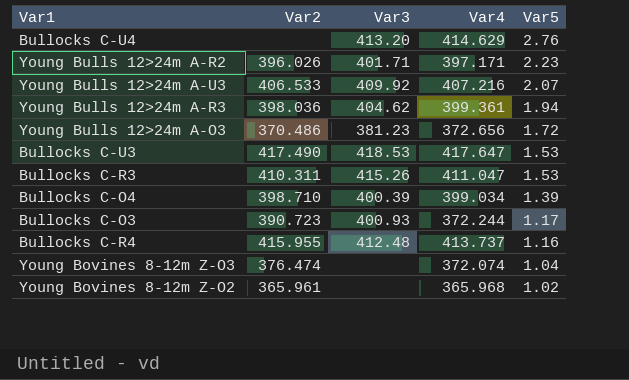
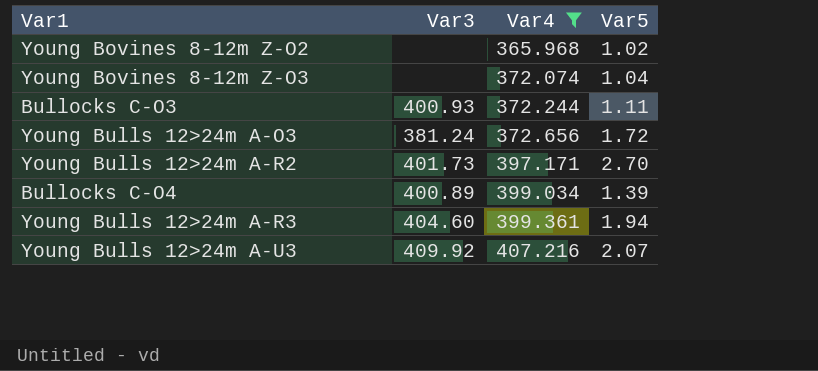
filter: none -> Var4 <= 407.216
row order: Var5 descending -> Var4 ascending
column Var2 | position: 2 -> none
Bullocks C-O3 | Var5: 1.17 -> 1.11
Young Bulls 12>24m A-O3 | Var3: 381.23 -> 381.24
Young Bulls 12>24m A-R2 | Var3: 401.71 -> 401.73
Young Bulls 12>24m A-R2 | Var5: 2.23 -> 2.70
Bullocks C-O4 | Var3: 400.39 -> 400.89
Young Bulls 12>24m A-R3 | Var3: 404.62 -> 404.60

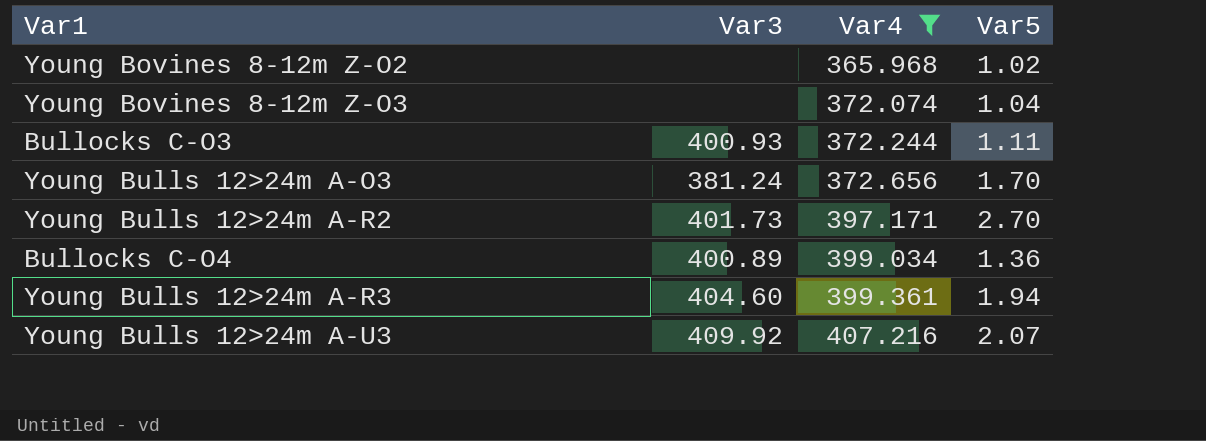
Young Bulls 12>24m A-O3 | Var5: 1.72 -> 1.70
Bullocks C-O4 | Var5: 1.39 -> 1.36

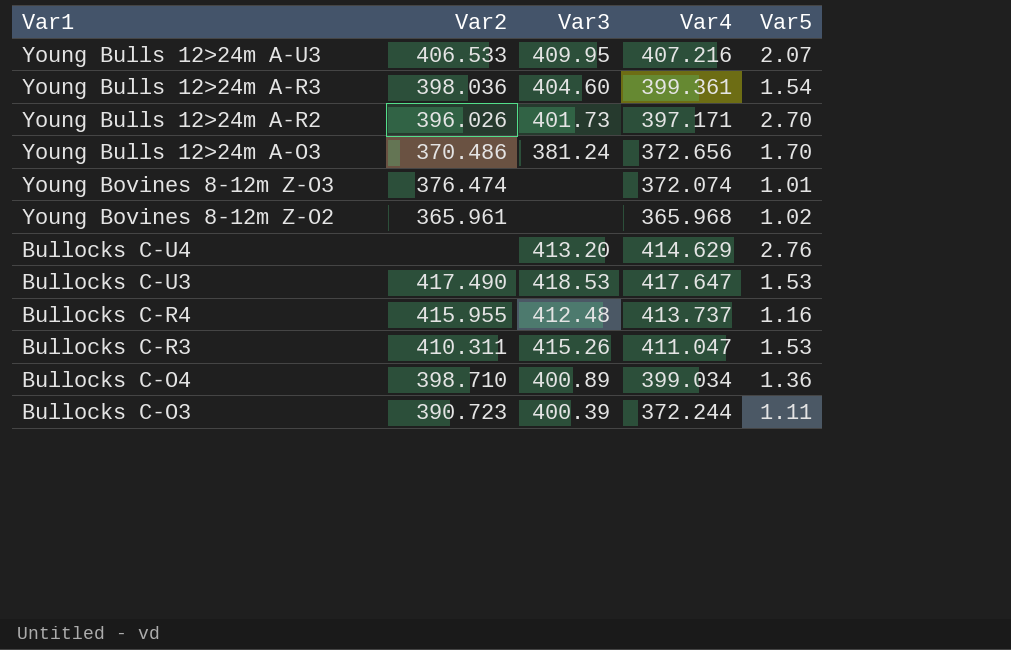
filter: Var4 <= 407.216 -> none
row order: Var4 ascending -> Var1 descending
column Var2 | position: none -> 2
Young Bulls 12>24m A-U3 | Var3: 409.92 -> 409.95
Young Bulls 12>24m A-R3 | Var5: 1.94 -> 1.54
Young Bovines 8-12m Z-O3 | Var5: 1.04 -> 1.01
Bullocks C-O3 | Var3: 400.93 -> 400.39

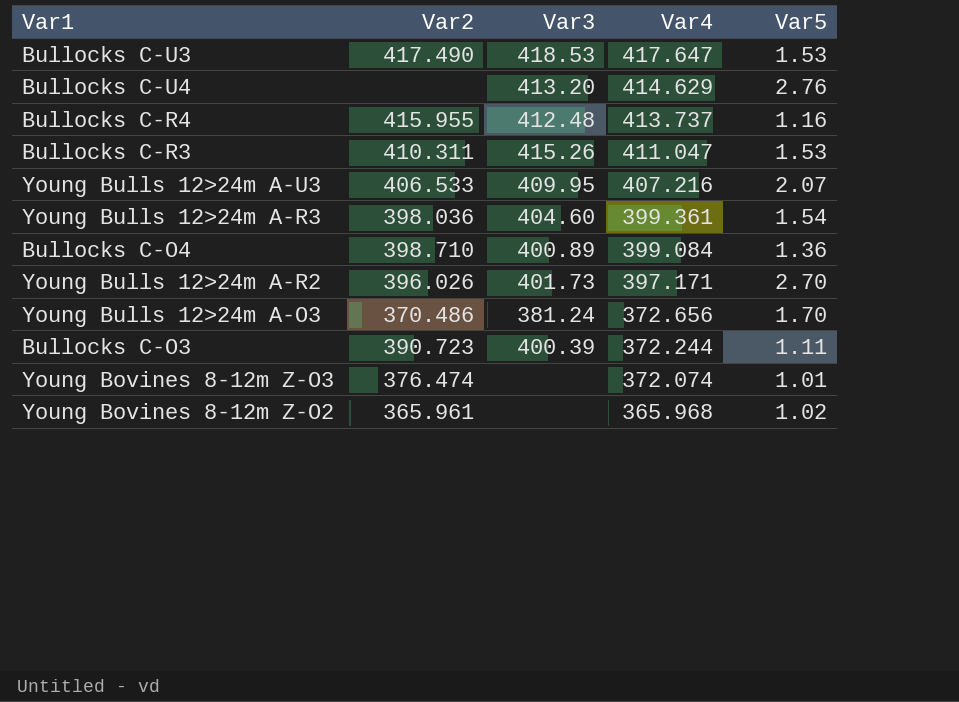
row order: Var1 descending -> Var4 descending
Bullocks C-O4 | Var4: 399.034 -> 399.084

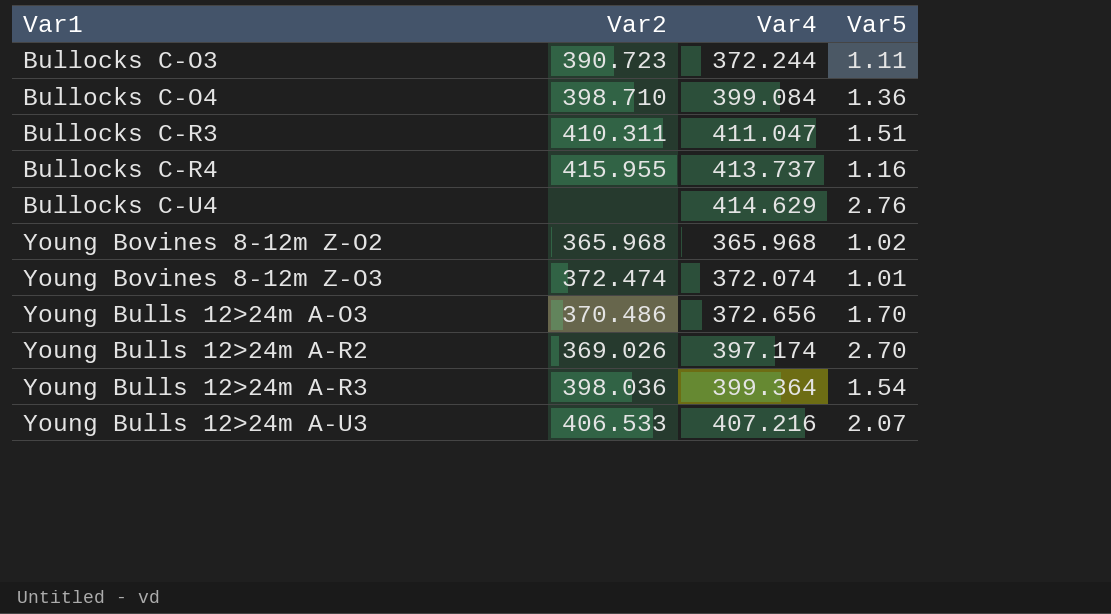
row order: Var4 descending -> Var1 ascending
column Var3 | position: 3 -> none
row Bullocks C-U3: 417.490 | 418.53 | 417.647 | 1.53 -> none
Bullocks C-R3 | Var5: 1.53 -> 1.51
Young Bovines 8-12m Z-O2 | Var2: 365.961 -> 365.968
Young Bovines 8-12m Z-O3 | Var2: 376.474 -> 372.474
Young Bulls 12>24m A-R2 | Var2: 396.026 -> 369.026
Young Bulls 12>24m A-R2 | Var4: 397.171 -> 397.174
Young Bulls 12>24m A-R3 | Var4: 399.361 -> 399.364

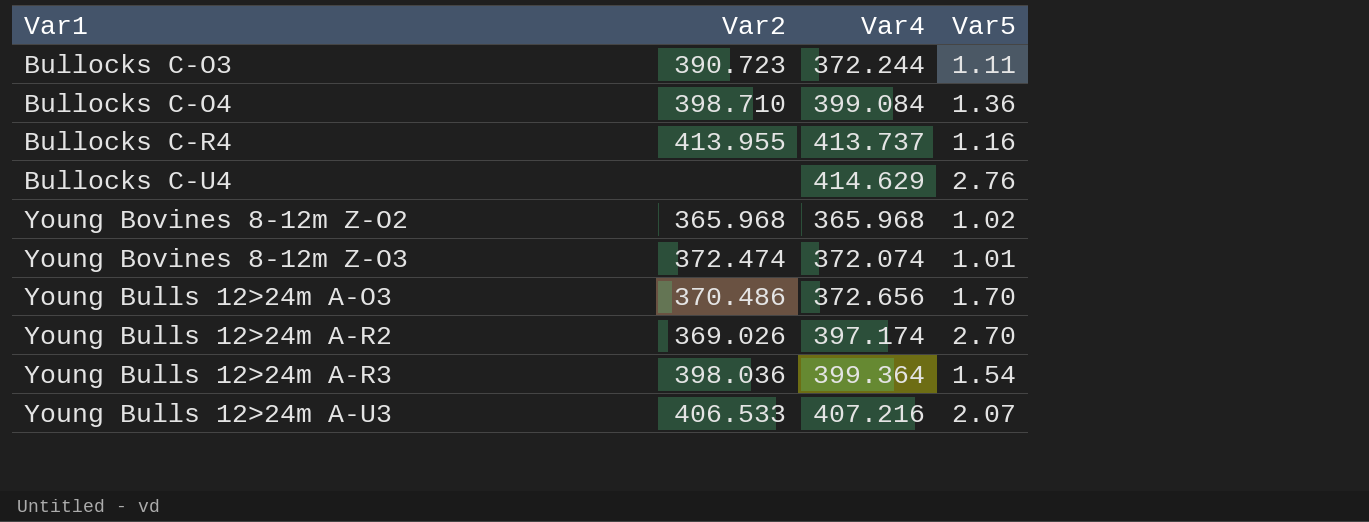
row Bullocks C-R3: 410.311 | 411.047 | 1.51 -> none
Bullocks C-R4 | Var2: 415.955 -> 413.955

